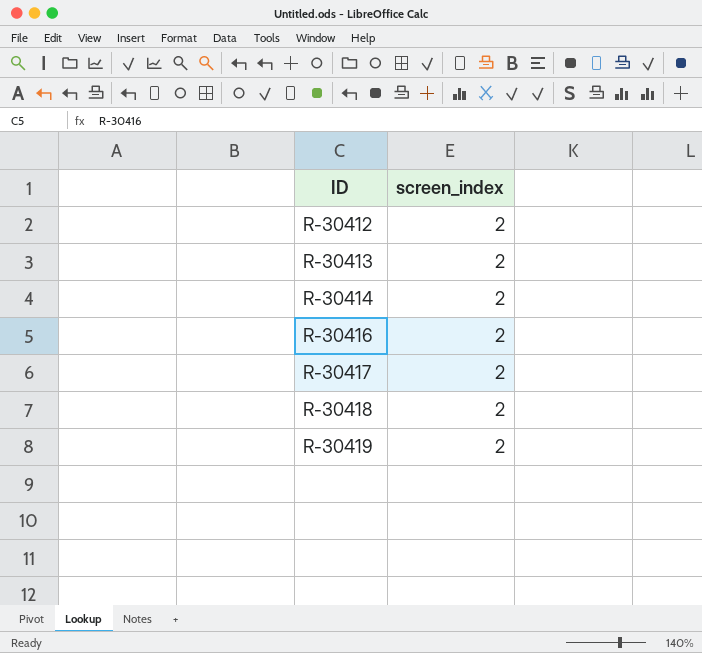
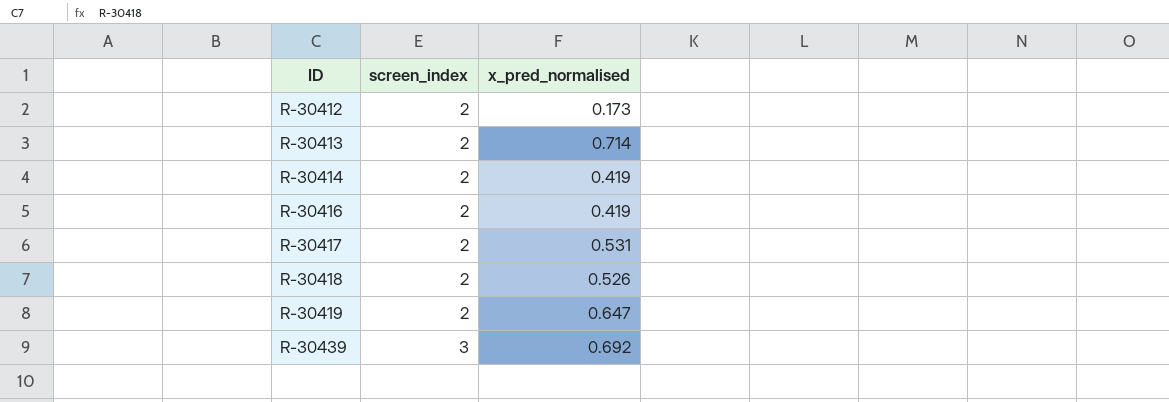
column x_pred_normalised | position: none -> 3
row R-30439: none -> 3 | 0.692

